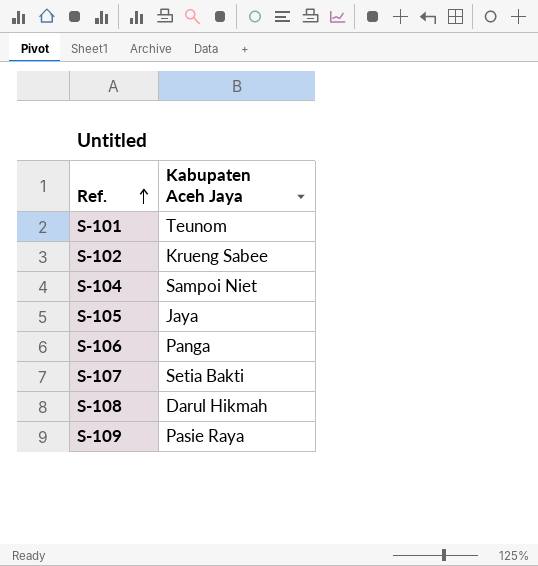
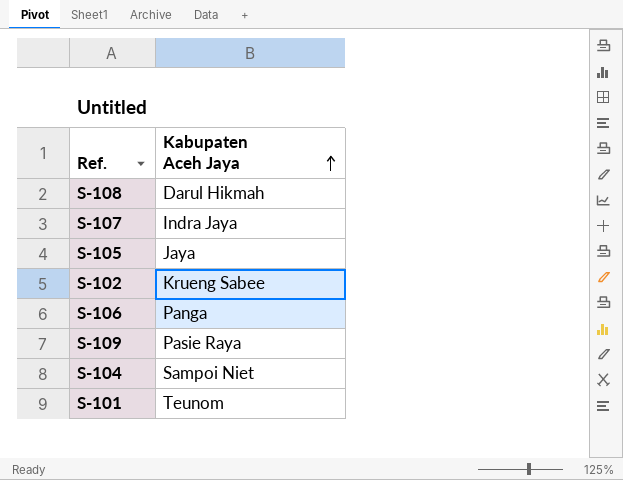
row order: Ref. ascending -> Kabupaten Aceh Jaya ascending
S-107 | Kabupaten Aceh Jaya: Setia Bakti -> Indra Jaya

